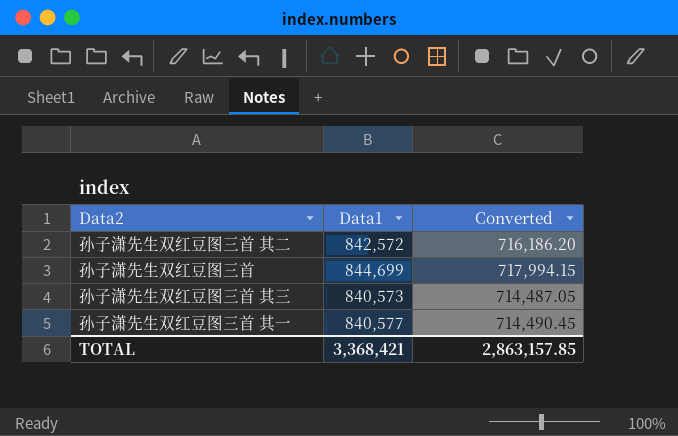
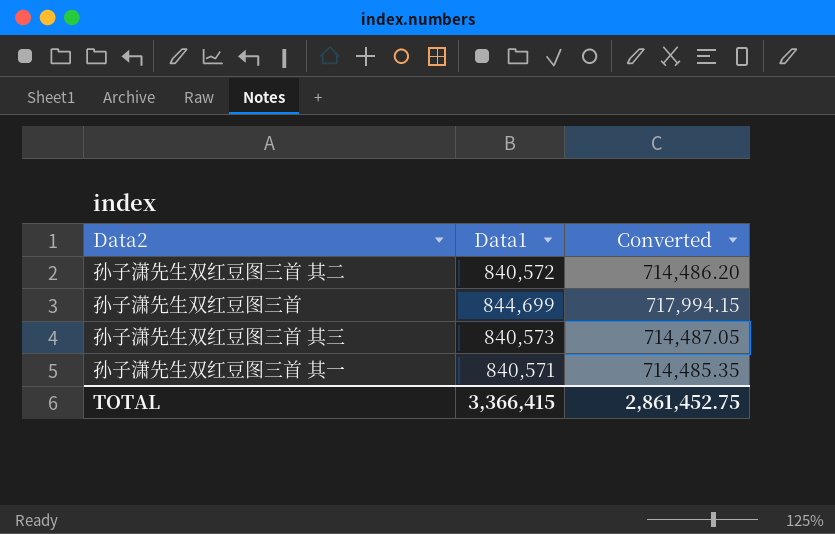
孙子潇先生双红豆图三首 其二 | Data1: 842,572 -> 840,572
孙子潇先生双红豆图三首 其二 | Converted: 716,186.20 -> 714,486.20
孙子潇先生双红豆图三首 其一 | Data1: 840,577 -> 840,571
孙子潇先生双红豆图三首 其一 | Converted: 714,490.45 -> 714,485.35
TOTAL | Data1: 3,368,421 -> 3,366,415
TOTAL | Converted: 2,863,157.85 -> 2,861,452.75

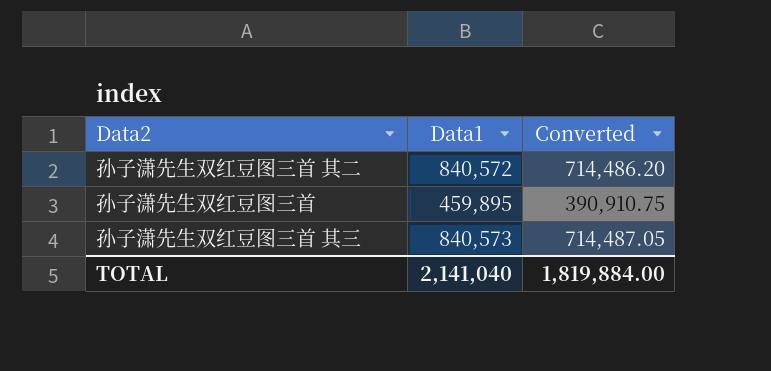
row 孙子潇先生双红豆图三首 其一: 840,571 | 714,485.35 -> none
孙子潇先生双红豆图三首 | Data1: 844,699 -> 459,895
孙子潇先生双红豆图三首 | Converted: 717,994.15 -> 390,910.75
TOTAL | Data1: 3,366,415 -> 2,141,040
TOTAL | Converted: 2,861,452.75 -> 1,819,884.00

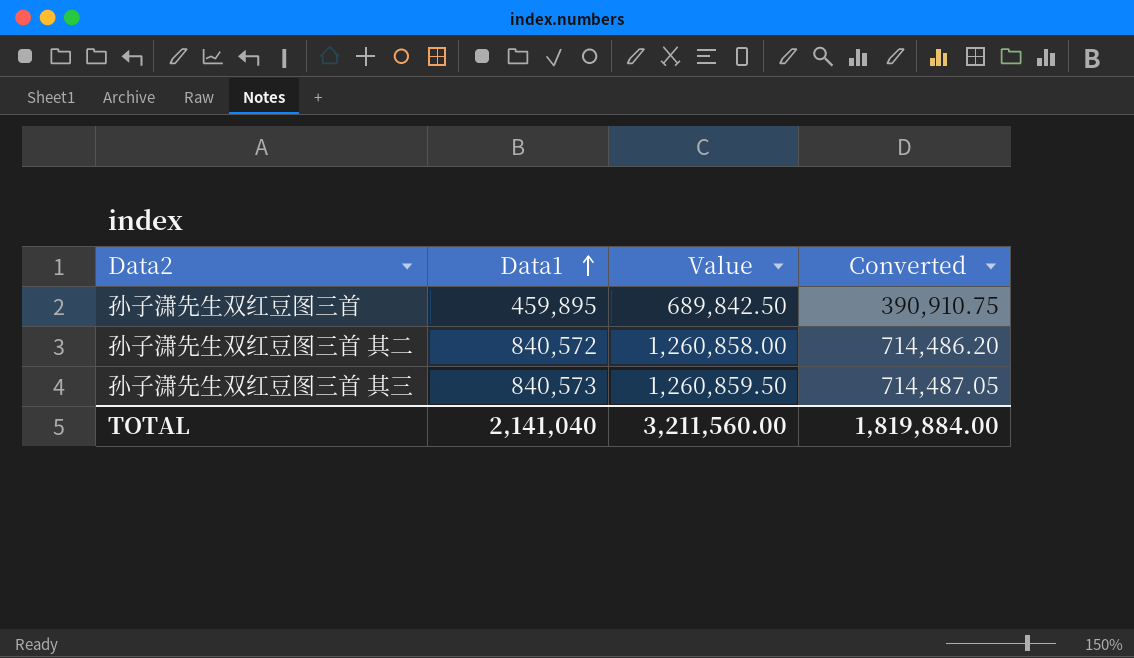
row order: none -> Data1 ascending
column Value | formula: none -> [Data1] * 1.5

